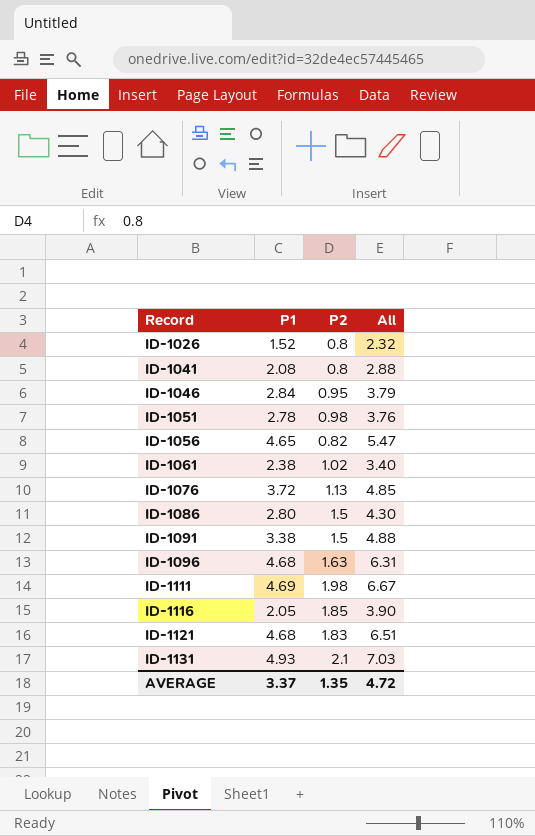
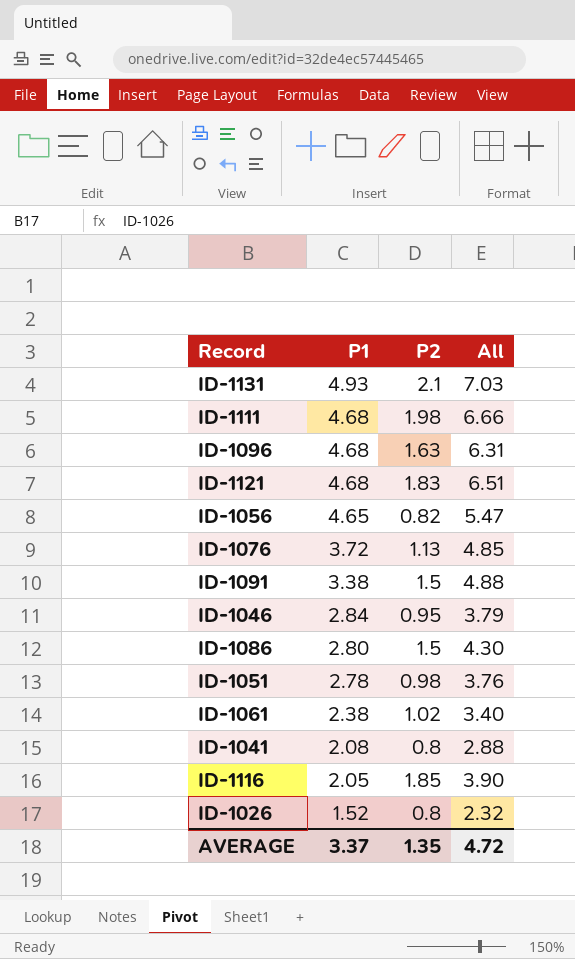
row order: Record ascending -> P1 descending
ID-1111 | P1: 4.69 -> 4.68
ID-1111 | All: 6.67 -> 6.66

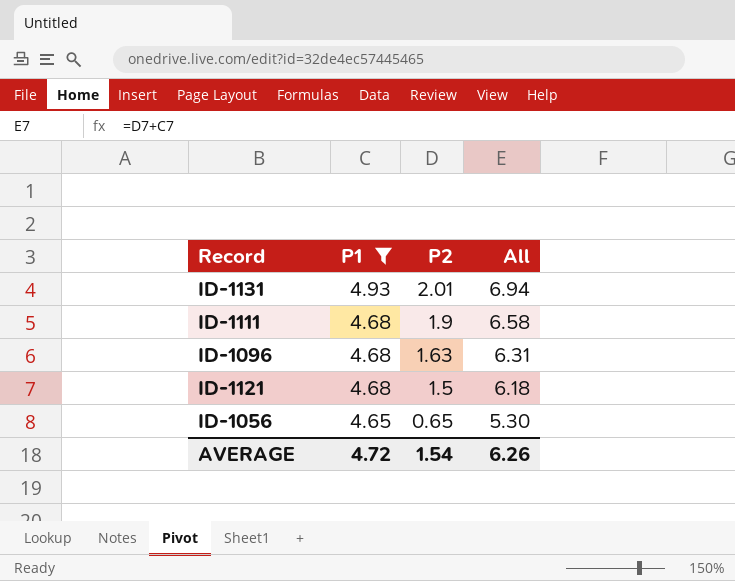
filter: none -> P1 >= 4.65
ID-1131 | P2: 2.1 -> 2.01
ID-1131 | All: 7.03 -> 6.94
ID-1111 | P2: 1.98 -> 1.9
ID-1111 | All: 6.66 -> 6.58
ID-1121 | P2: 1.83 -> 1.5
ID-1121 | All: 6.51 -> 6.18
ID-1056 | P2: 0.82 -> 0.65
ID-1056 | All: 5.47 -> 5.30
AVERAGE | P1: 3.37 -> 4.72
AVERAGE | P2: 1.35 -> 1.54
AVERAGE | All: 4.72 -> 6.26

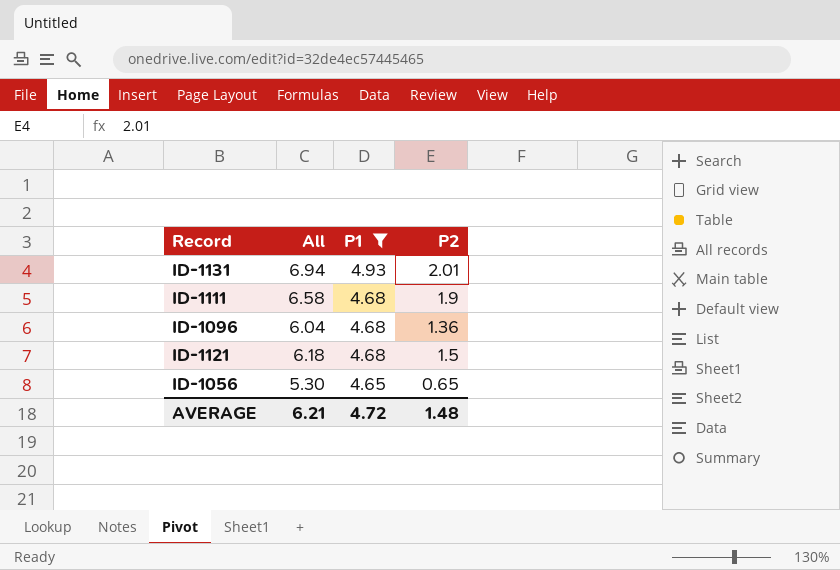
column All | position: 4 -> 2
ID-1096 | All: 6.31 -> 6.04
ID-1096 | P2: 1.63 -> 1.36
AVERAGE | All: 6.26 -> 6.21
AVERAGE | P2: 1.54 -> 1.48

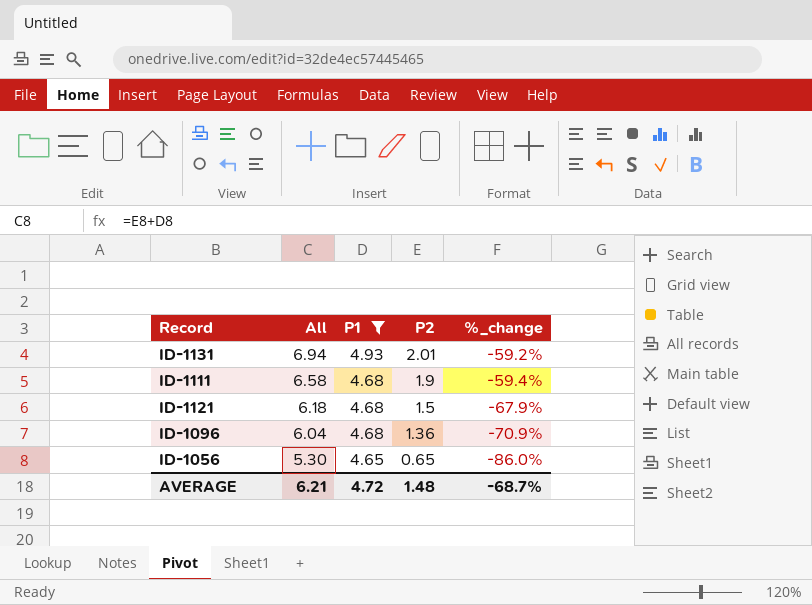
row order: P1 descending -> All descending
column %_change | formula: none -> ([P2] - [P1]) / [P1]

